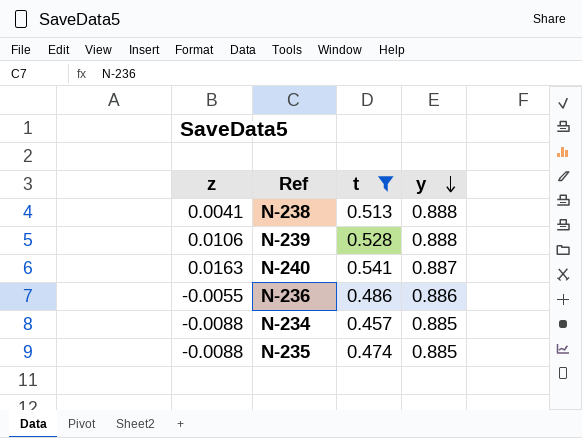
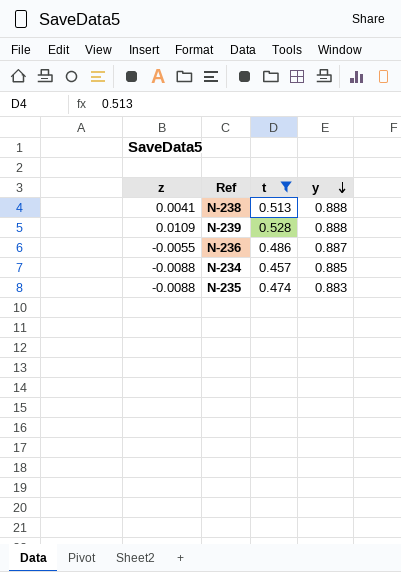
row N-240: 0.0163 | 0.541 | 0.887 -> none
N-239 | z: 0.0106 -> 0.0109
N-236 | y: 0.886 -> 0.887
N-235 | y: 0.885 -> 0.883

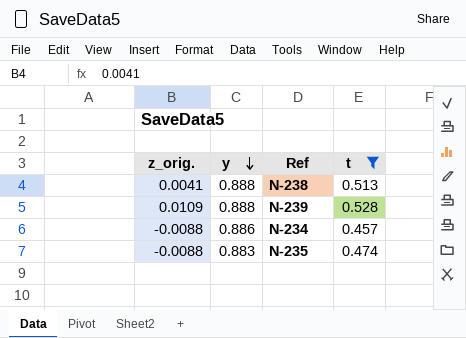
column name: z -> z_orig.
column y | position: 4 -> 2
row N-236: -0.0055 | 0.486 | 0.887 -> none
N-234 | y: 0.885 -> 0.886

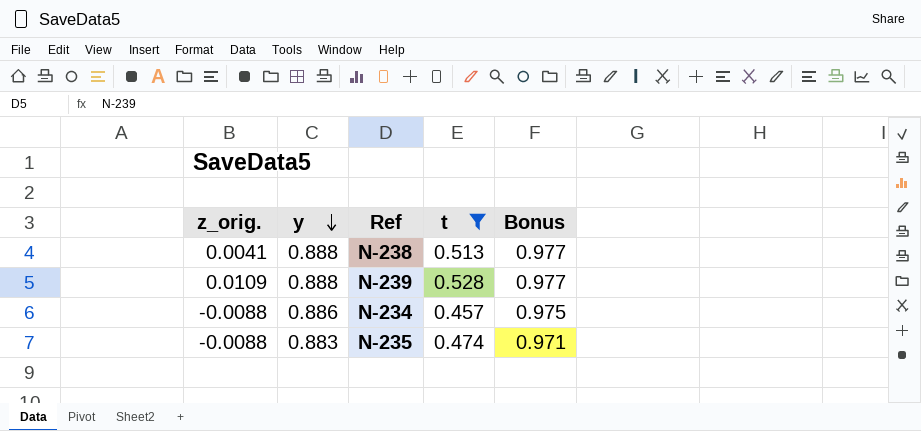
column Bonus | formula: none -> [y] * 1.1

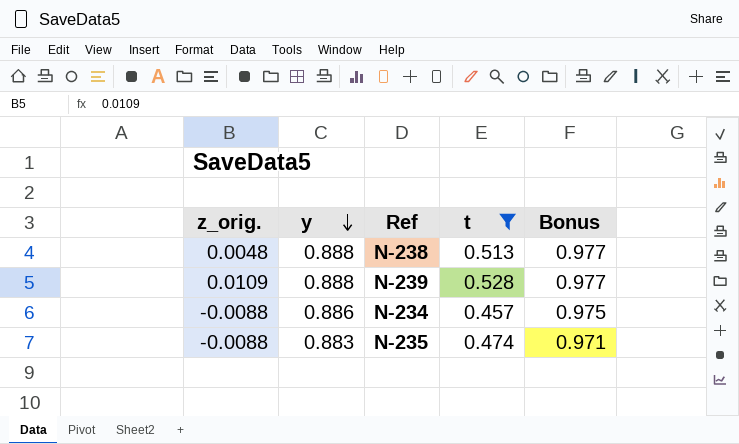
N-238 | z_orig.: 0.0041 -> 0.0048

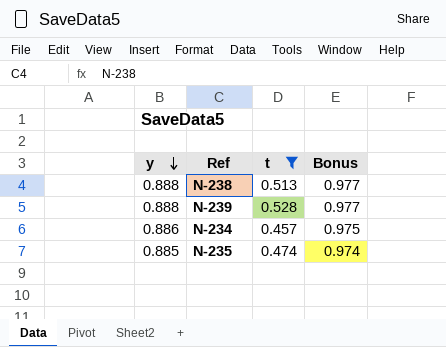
column z_orig. | position: 1 -> none
N-235 | y: 0.883 -> 0.885
N-235 | Bonus: 0.971 -> 0.974

